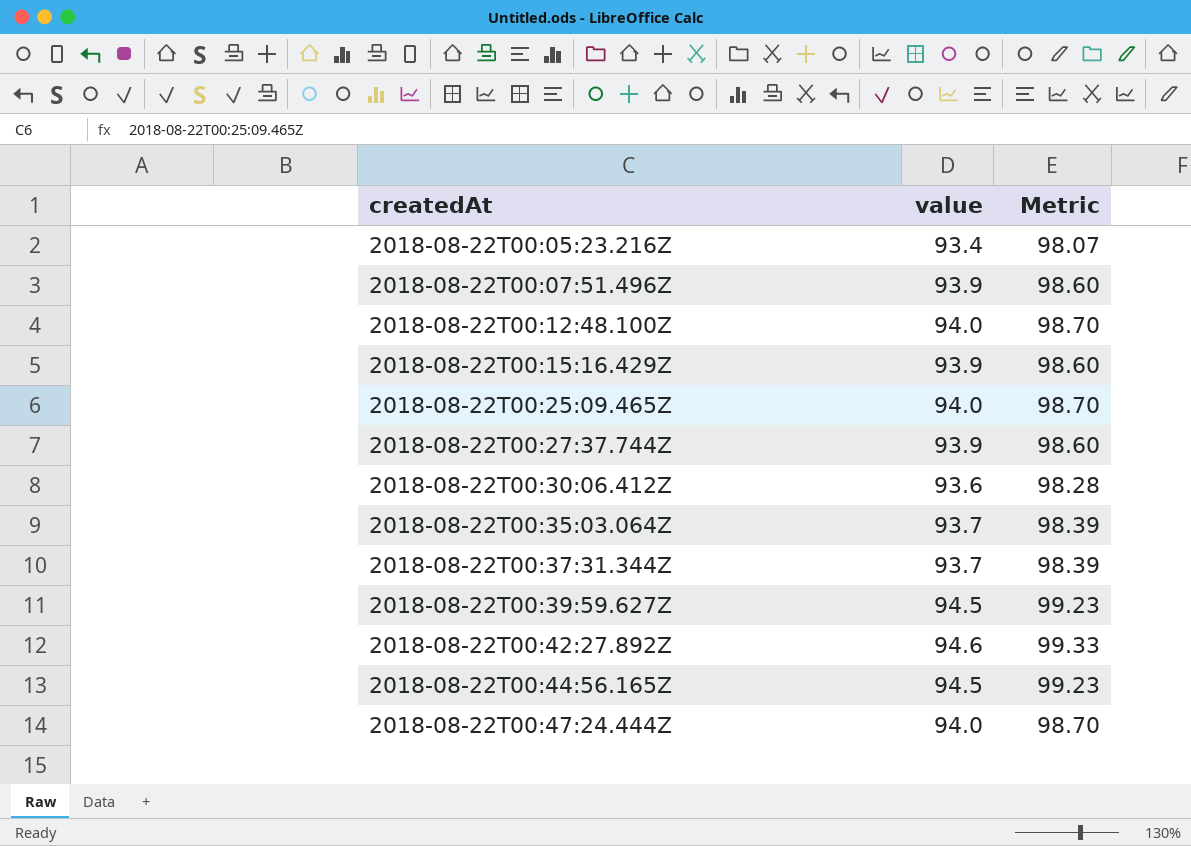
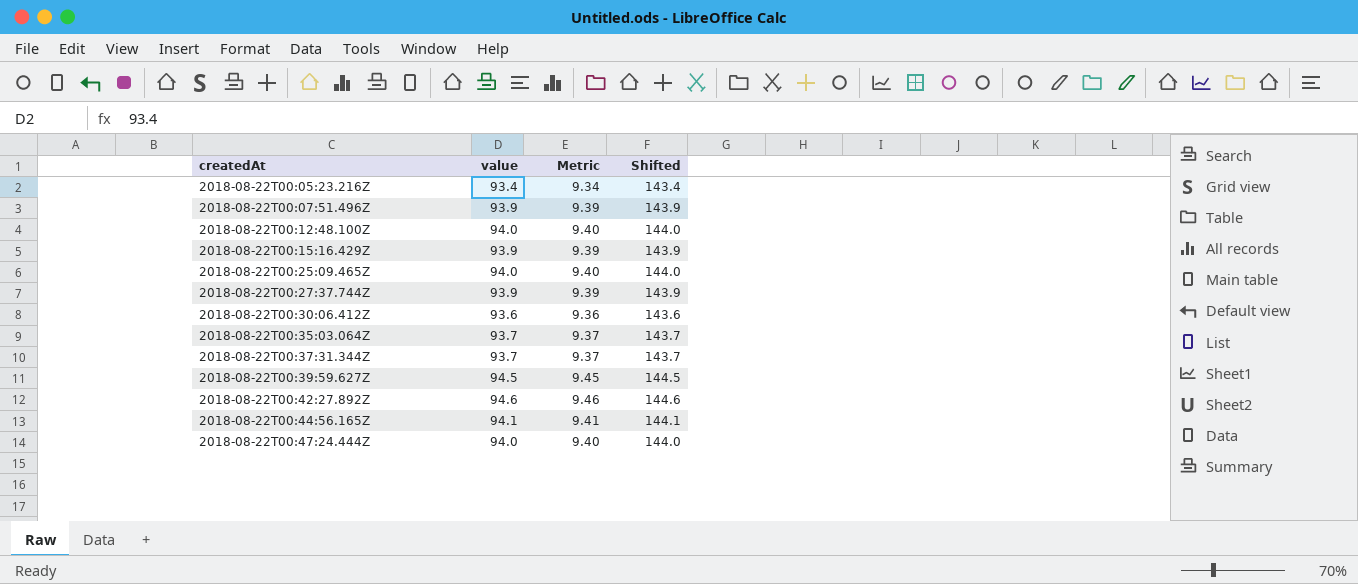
column Metric | formula: [value] * 1.05 -> [value] * 0.1
column Shifted | formula: none -> [value] + 50
2018-08-22T00:44:56.165Z | value: 94.5 -> 94.1

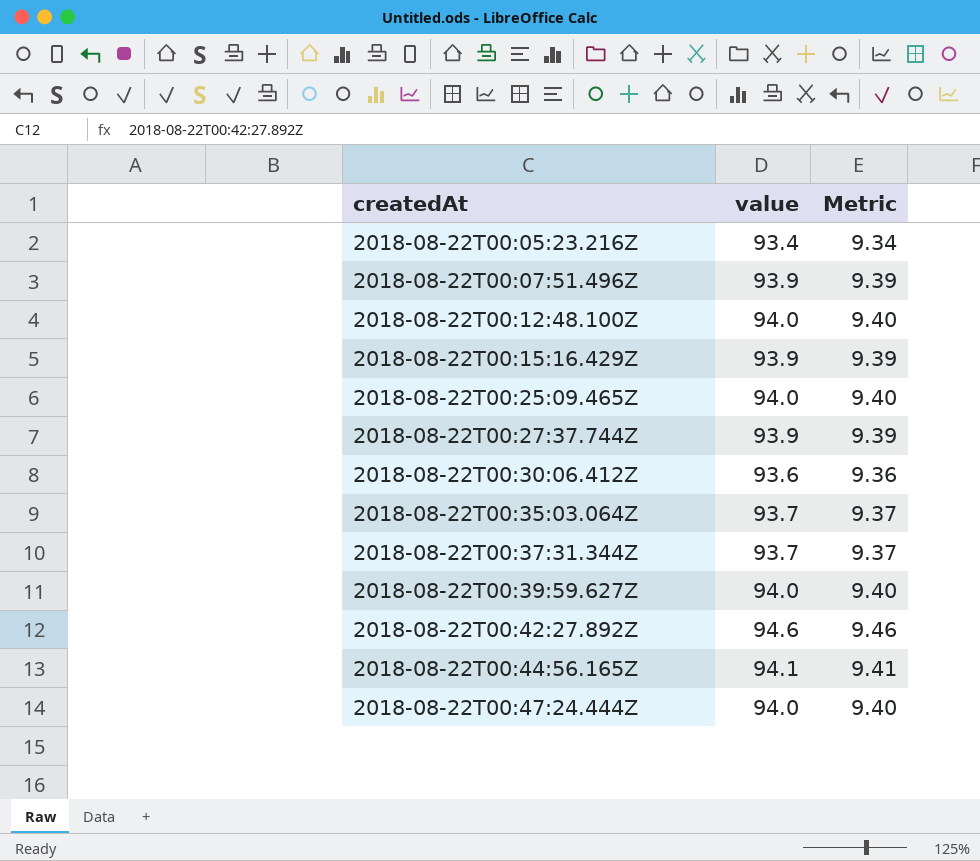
column Shifted | formula: [value] + 50 -> none
2018-08-22T00:39:59.627Z | value: 94.5 -> 94.0
2018-08-22T00:39:59.627Z | Metric: 9.45 -> 9.40

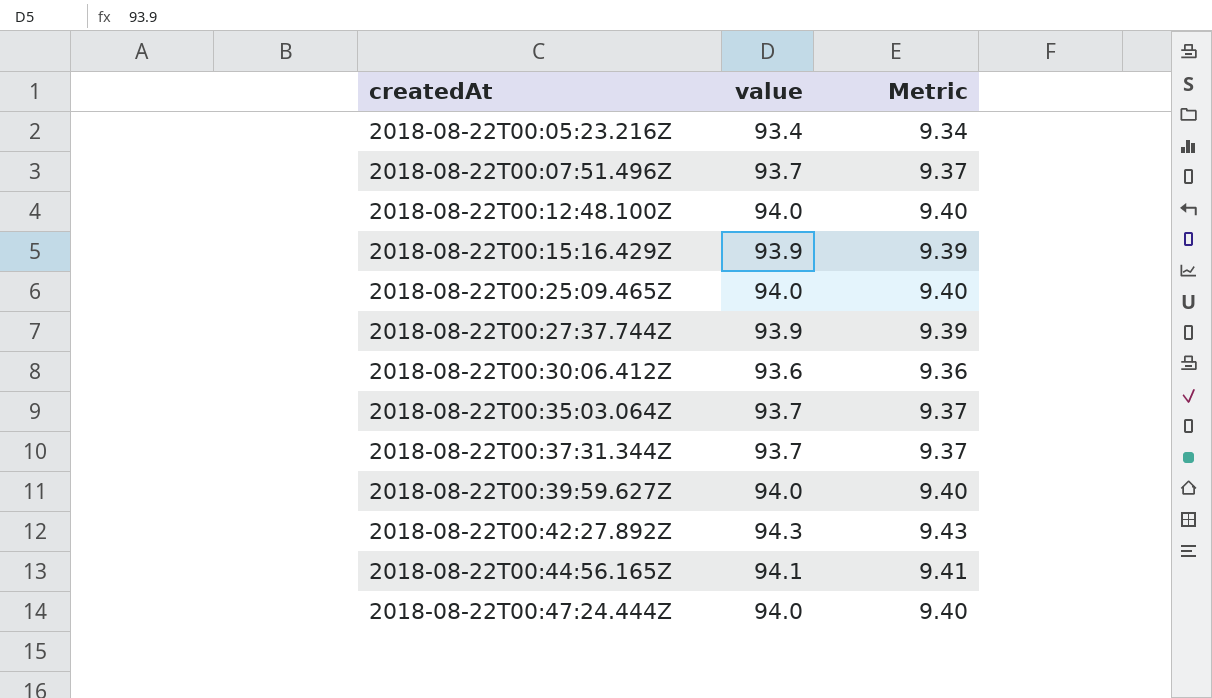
2018-08-22T00:07:51.496Z | value: 93.9 -> 93.7
2018-08-22T00:07:51.496Z | Metric: 9.39 -> 9.37
2018-08-22T00:42:27.892Z | value: 94.6 -> 94.3
2018-08-22T00:42:27.892Z | Metric: 9.46 -> 9.43

